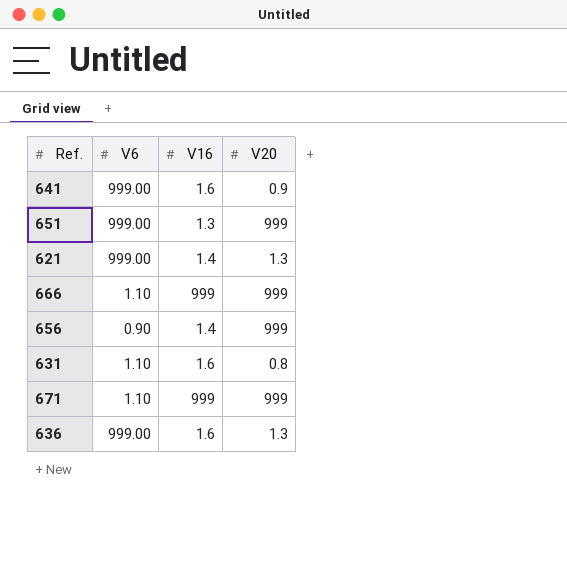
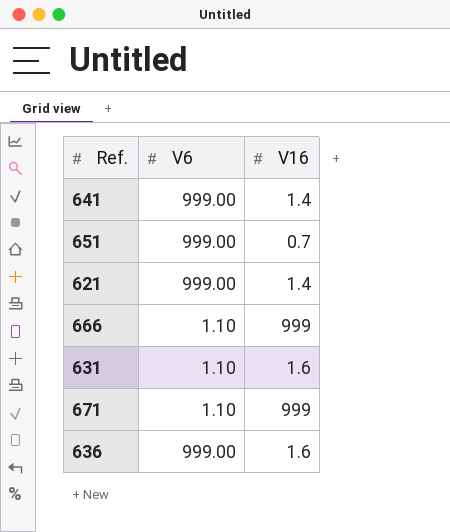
column V20 | position: 4 -> none
row 656: 0.90 | 1.4 | 999 -> none
641 | V16: 1.6 -> 1.4
651 | V16: 1.3 -> 0.7

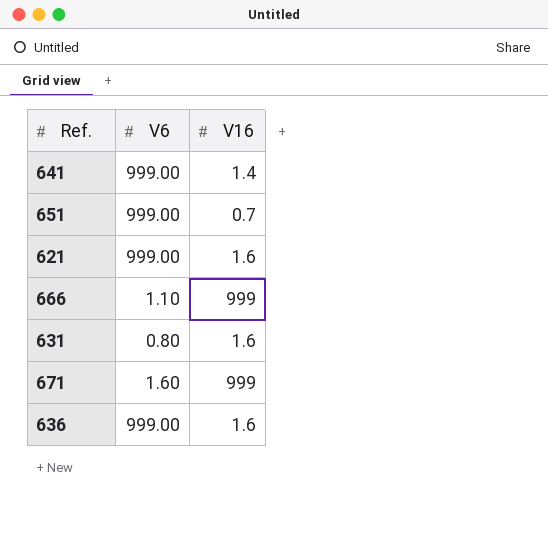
621 | V16: 1.4 -> 1.6
631 | V6: 1.10 -> 0.80
671 | V6: 1.10 -> 1.60

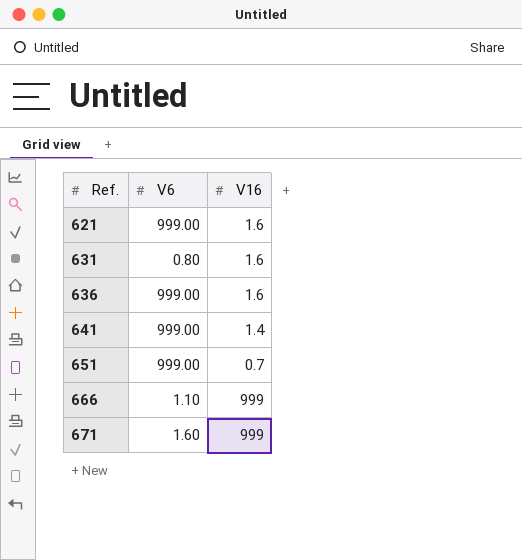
row order: none -> Ref. ascending

